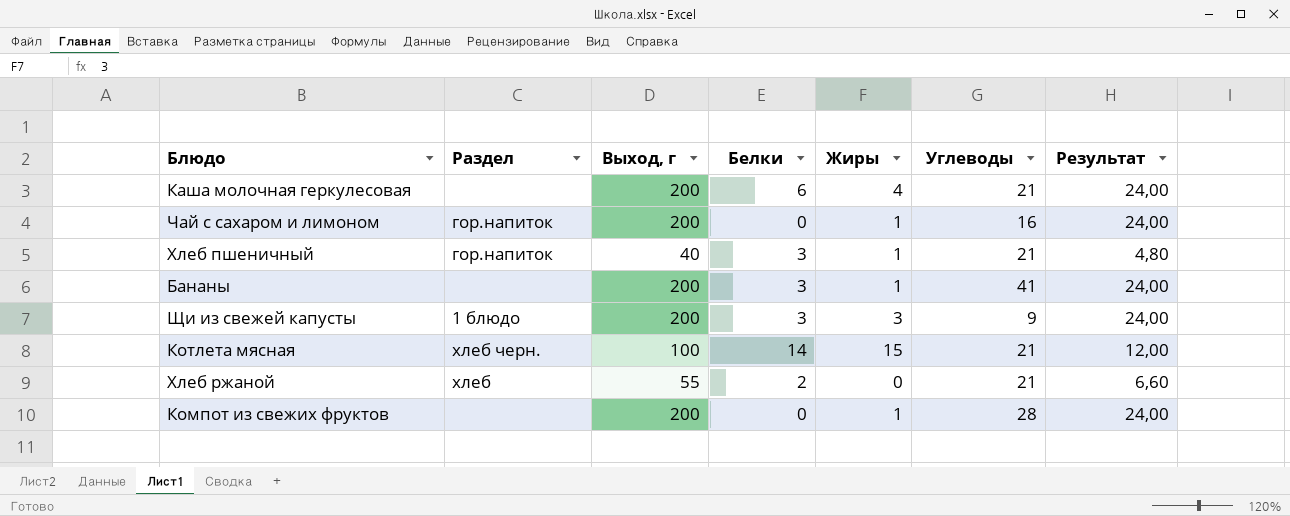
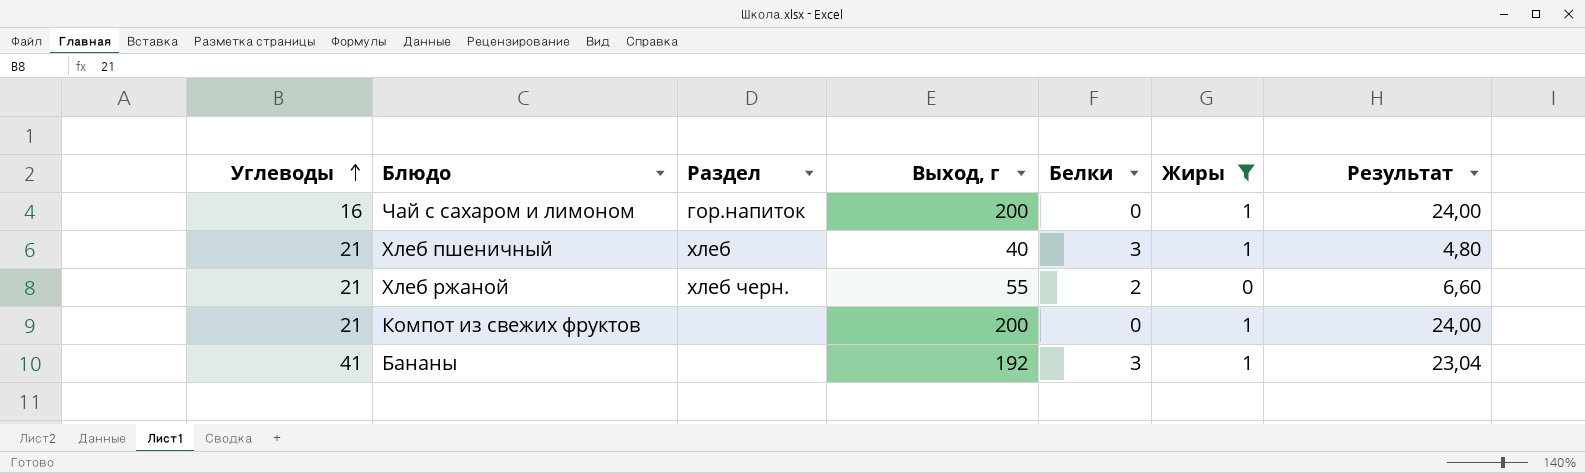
filter: none -> Жиры <= 1
row order: none -> Углеводы ascending
column Углеводы | position: 6 -> 1
Хлеб пшеничный | Раздел: гор.напиток -> хлеб
Хлеб ржаной | Раздел: хлеб -> хлеб черн.
Компот из свежих фруктов | Углеводы: 28 -> 21
Бананы | Выход, г: 200 -> 192
Бананы | Результат: 24,00 -> 23,04

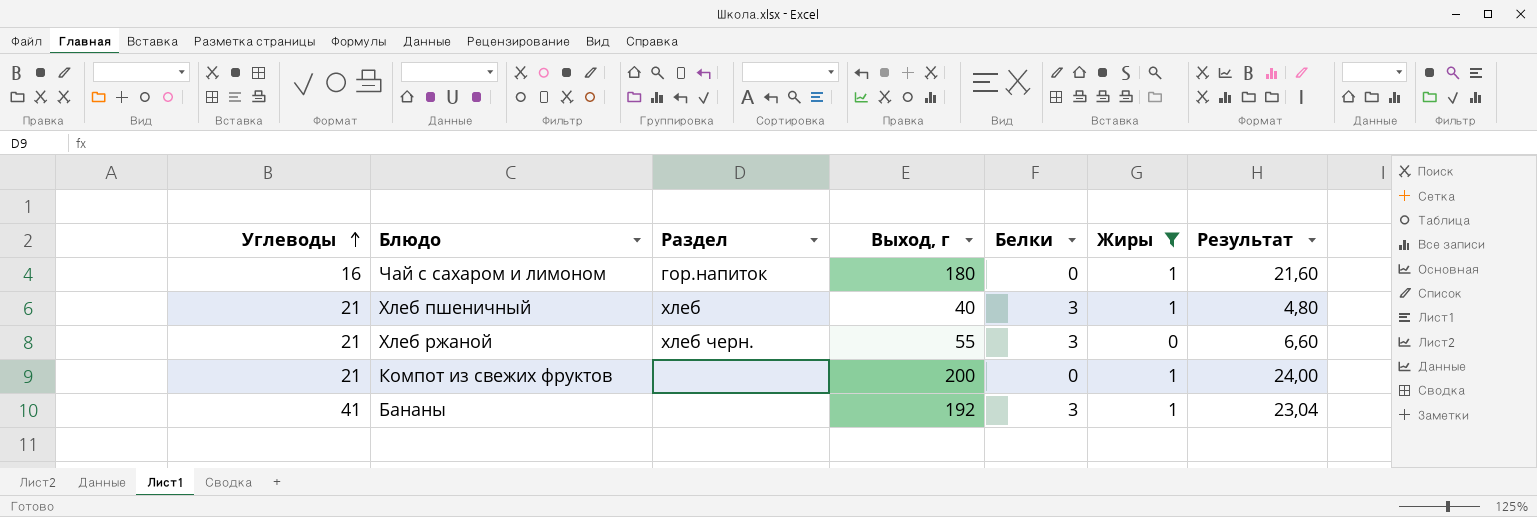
Чай с сахаром и лимоном | Выход, г: 200 -> 180
Чай с сахаром и лимоном | Результат: 24,00 -> 21,60
Хлеб ржаной | Белки: 2 -> 3

